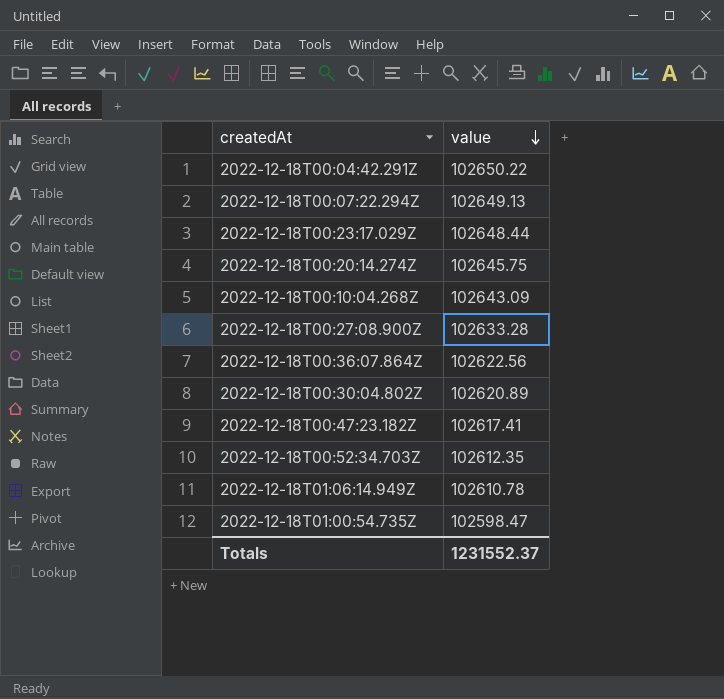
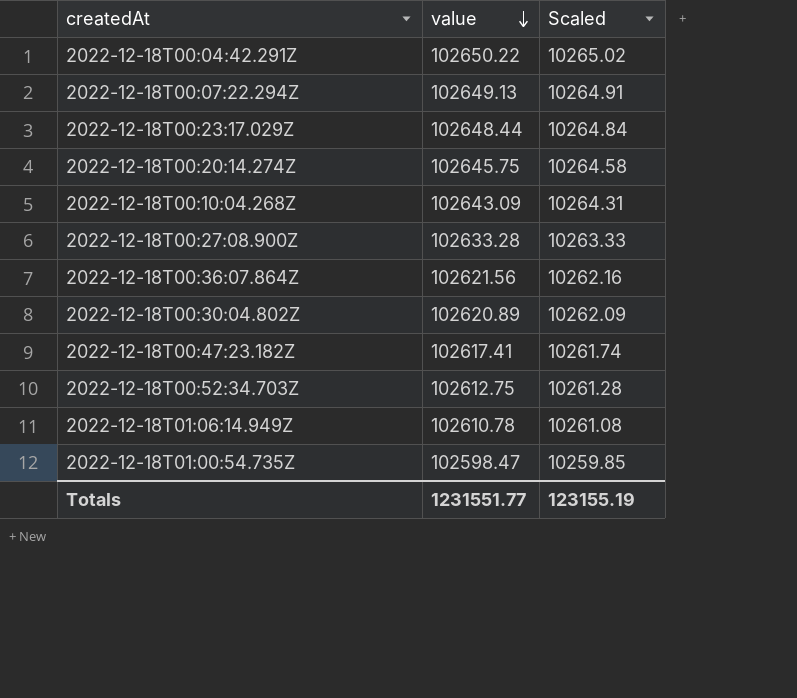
column Scaled | formula: none -> [value] * 0.1
2022-12-18T00:36:07.864Z | value: 102622.56 -> 102621.56
2022-12-18T00:52:34.703Z | value: 102612.35 -> 102612.75
Totals | value: 1231552.37 -> 1231551.77

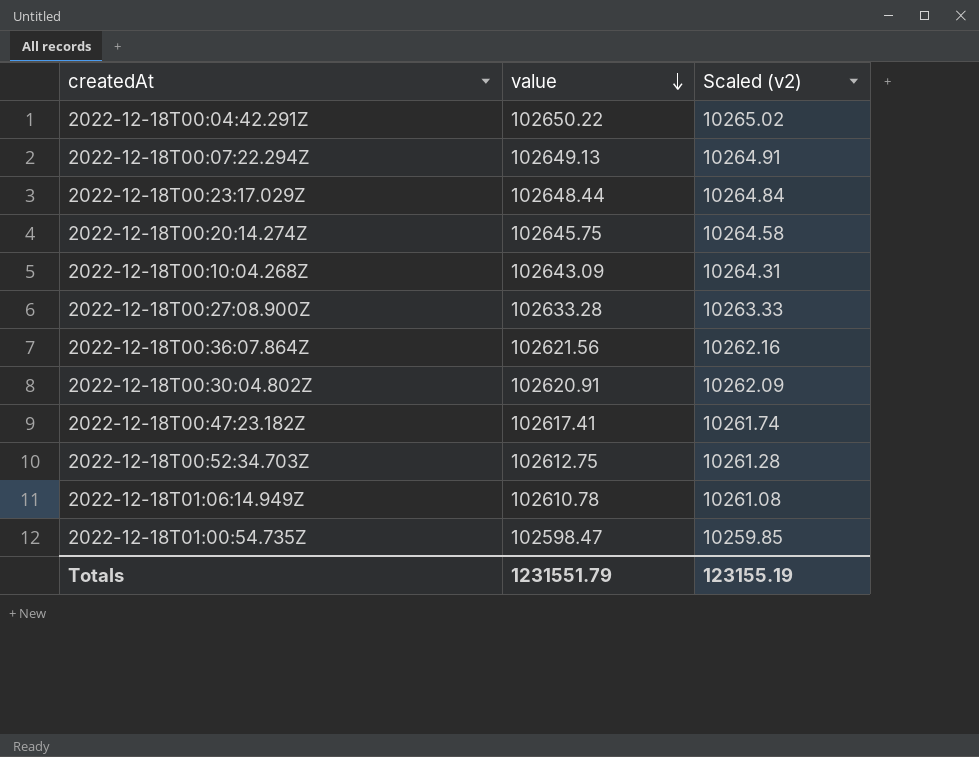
column name: Scaled -> Scaled (v2)
2022-12-18T00:30:04.802Z | value: 102620.89 -> 102620.91
Totals | value: 1231551.77 -> 1231551.79

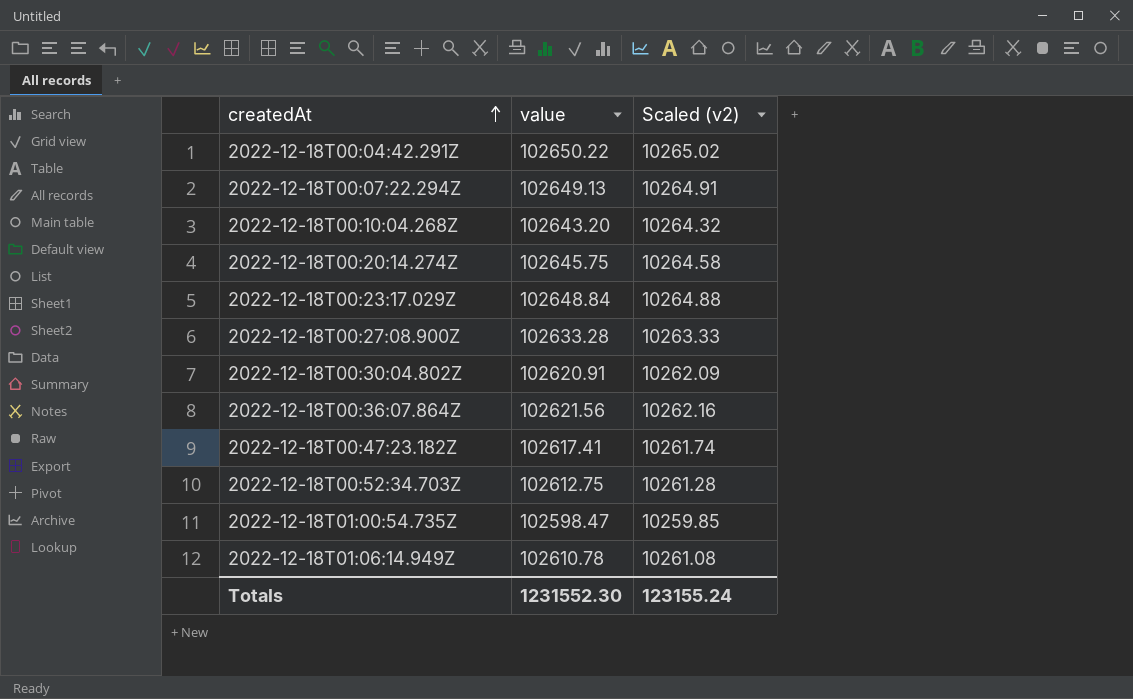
row order: value descending -> createdAt ascending
2022-12-18T00:10:04.268Z | value: 102643.09 -> 102643.20
2022-12-18T00:10:04.268Z | Scaled (v2): 10264.31 -> 10264.32
2022-12-18T00:23:17.029Z | value: 102648.44 -> 102648.84
2022-12-18T00:23:17.029Z | Scaled (v2): 10264.84 -> 10264.88
Totals | value: 1231551.79 -> 1231552.30
Totals | Scaled (v2): 123155.19 -> 123155.24

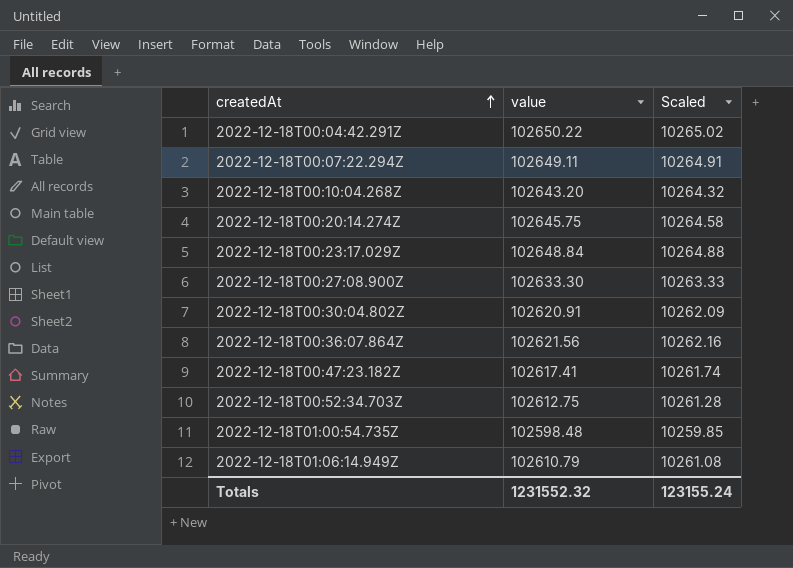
column name: Scaled (v2) -> Scaled
2022-12-18T00:07:22.294Z | value: 102649.13 -> 102649.11
2022-12-18T00:27:08.900Z | value: 102633.28 -> 102633.30
2022-12-18T01:00:54.735Z | value: 102598.47 -> 102598.48
2022-12-18T01:06:14.949Z | value: 102610.78 -> 102610.79
Totals | value: 1231552.30 -> 1231552.32

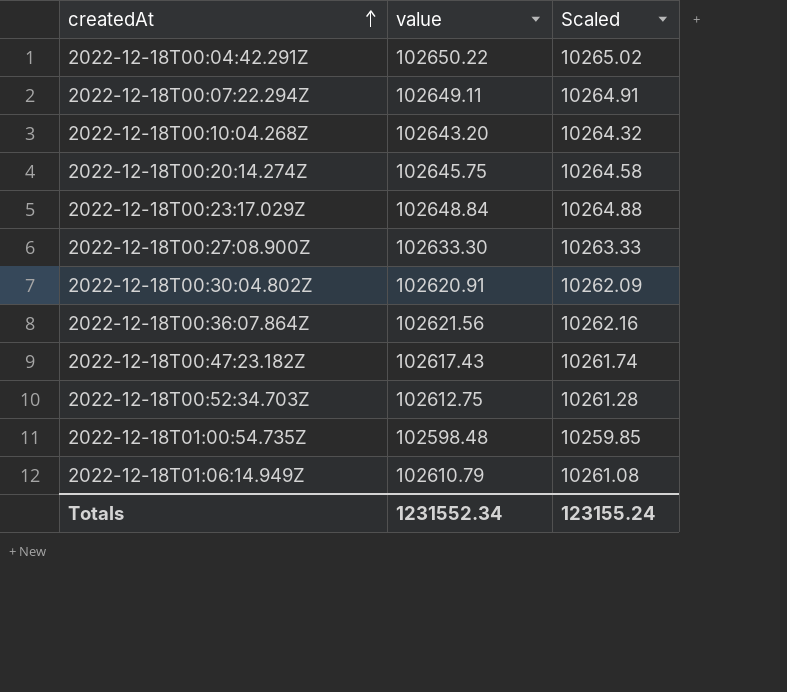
2022-12-18T00:47:23.182Z | value: 102617.41 -> 102617.43
Totals | value: 1231552.32 -> 1231552.34

